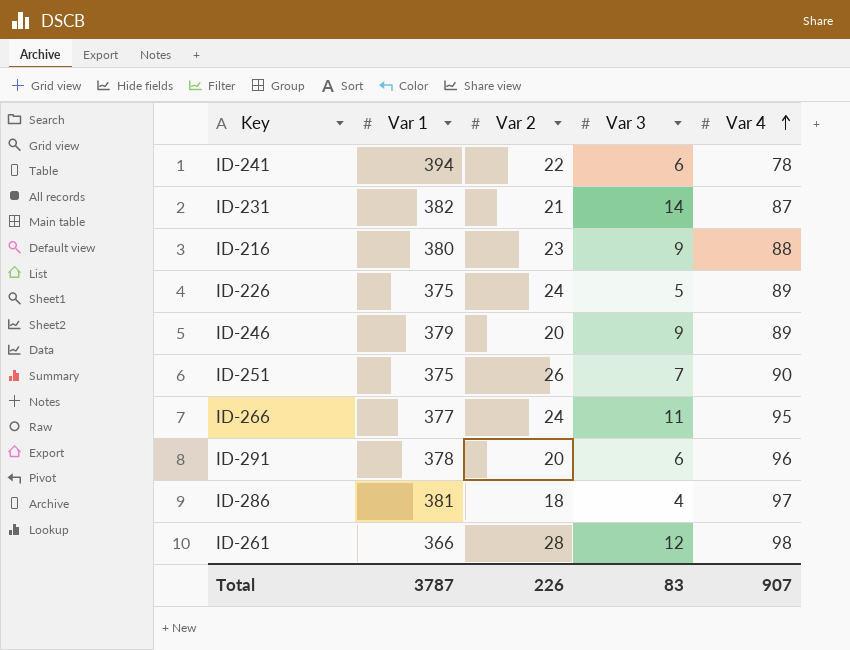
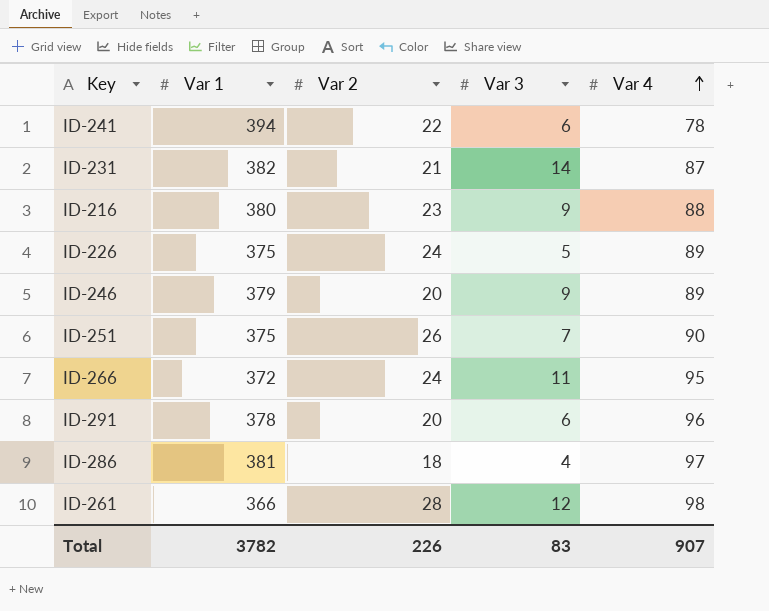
ID-266 | Var 1: 377 -> 372
Total | Var 1: 3787 -> 3782

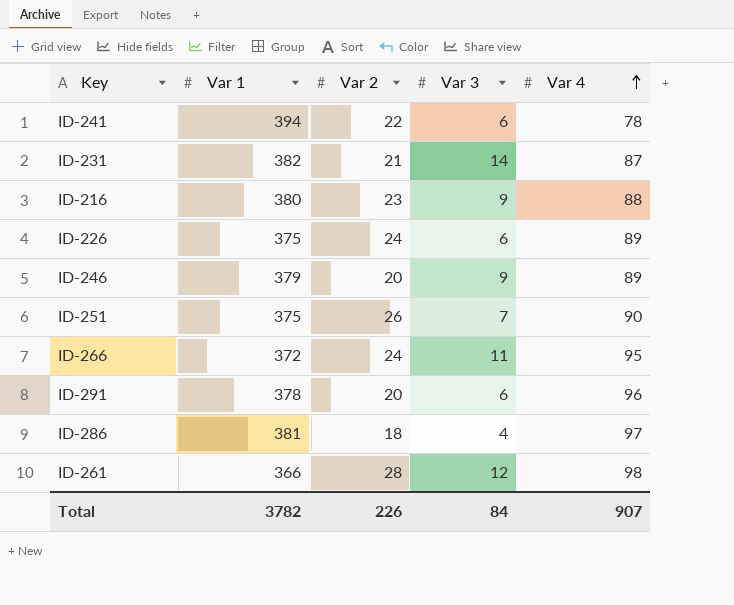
ID-226 | Var 3: 5 -> 6
Total | Var 3: 83 -> 84

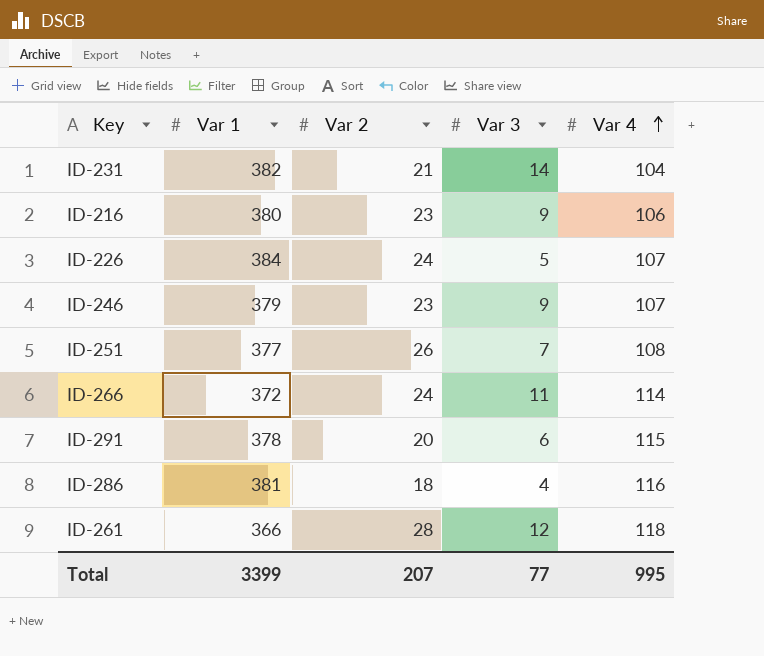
row ID-241: 394 | 22 | 6 | 78 -> none
ID-231 | Var 4: 87 -> 104
ID-216 | Var 4: 88 -> 106
ID-226 | Var 1: 375 -> 384
ID-226 | Var 3: 6 -> 5
ID-226 | Var 4: 89 -> 107
ID-246 | Var 2: 20 -> 23
ID-246 | Var 4: 89 -> 107
ID-251 | Var 1: 375 -> 377
ID-251 | Var 4: 90 -> 108
ID-266 | Var 4: 95 -> 114
ID-291 | Var 4: 96 -> 115
ID-286 | Var 4: 97 -> 116
ID-261 | Var 4: 98 -> 118
Total | Var 1: 3782 -> 3399
Total | Var 2: 226 -> 207
Total | Var 3: 84 -> 77
Total | Var 4: 907 -> 995

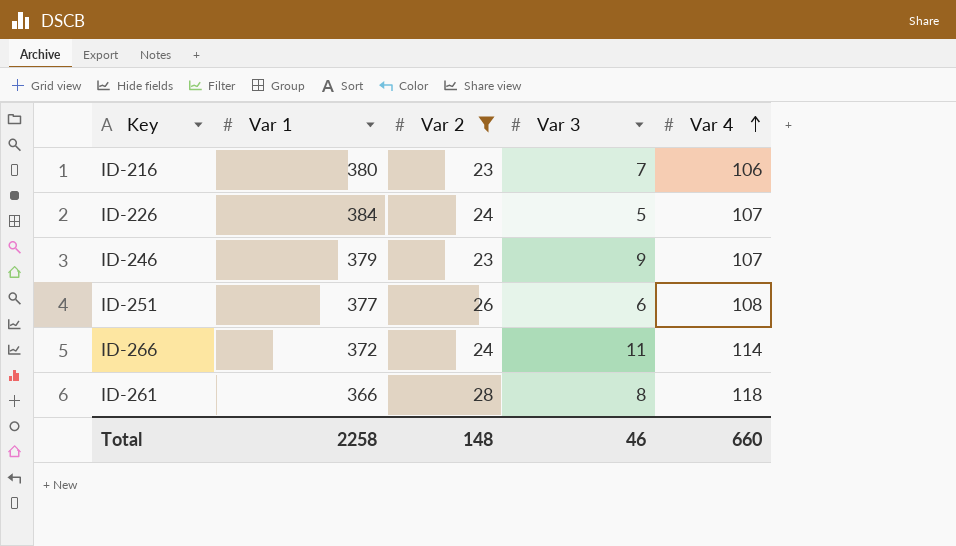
filter: none -> Var 2 >= 23
ID-216 | Var 3: 9 -> 7
ID-251 | Var 3: 7 -> 6
ID-261 | Var 3: 12 -> 8
Total | Var 1: 3399 -> 2258
Total | Var 2: 207 -> 148
Total | Var 3: 77 -> 46
Total | Var 4: 995 -> 660

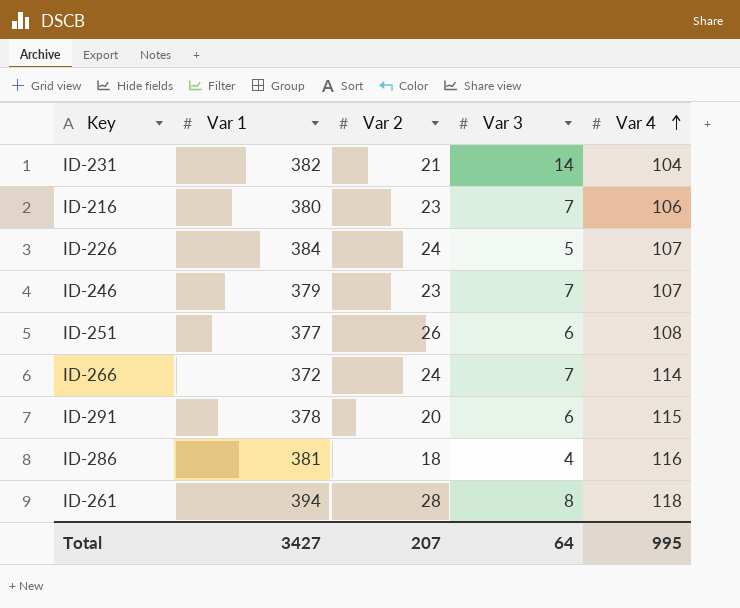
filter: Var 2 >= 23 -> none
ID-246 | Var 3: 9 -> 7
ID-266 | Var 3: 11 -> 7
ID-261 | Var 1: 366 -> 394
Total | Var 1: 2258 -> 3427
Total | Var 2: 148 -> 207
Total | Var 3: 46 -> 64
Total | Var 4: 660 -> 995

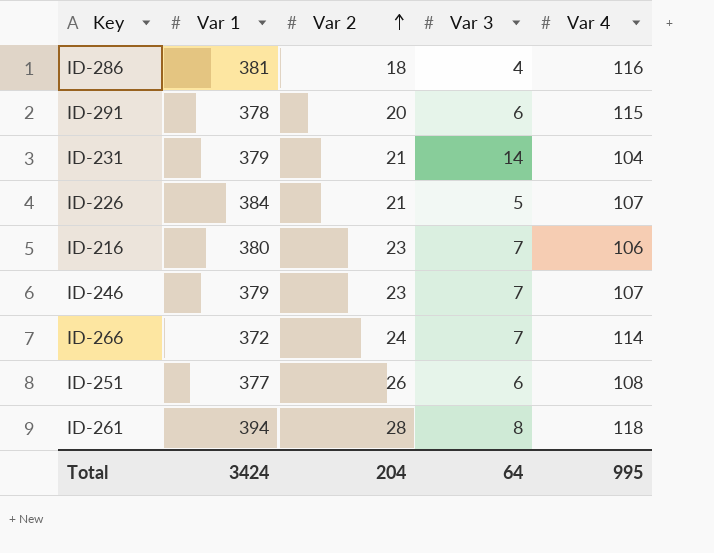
row order: Var 4 ascending -> Var 2 ascending
ID-231 | Var 1: 382 -> 379
ID-226 | Var 2: 24 -> 21
Total | Var 1: 3427 -> 3424
Total | Var 2: 207 -> 204

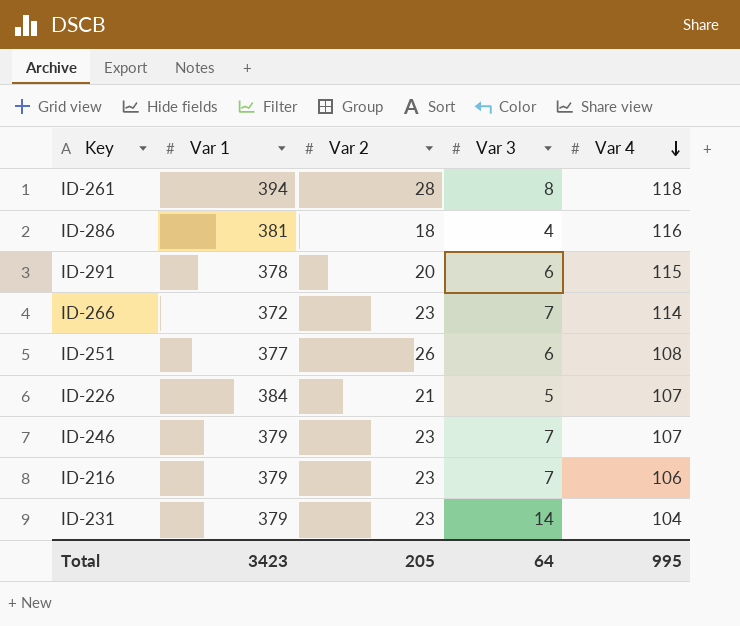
row order: Var 2 ascending -> Var 4 descending
ID-266 | Var 2: 24 -> 23
ID-216 | Var 1: 380 -> 379
ID-231 | Var 2: 21 -> 23
Total | Var 1: 3424 -> 3423
Total | Var 2: 204 -> 205

